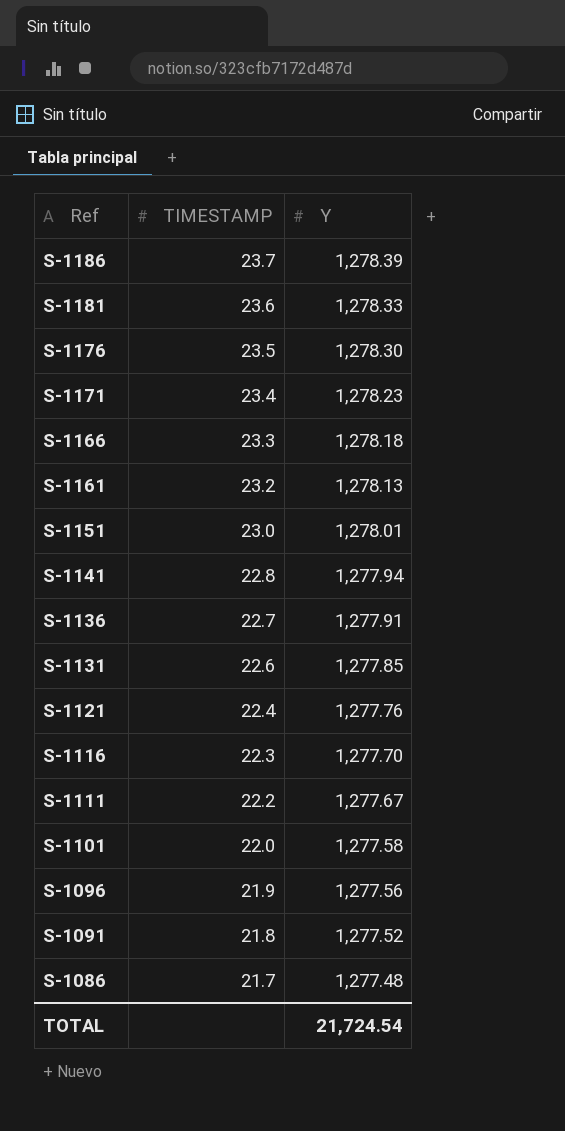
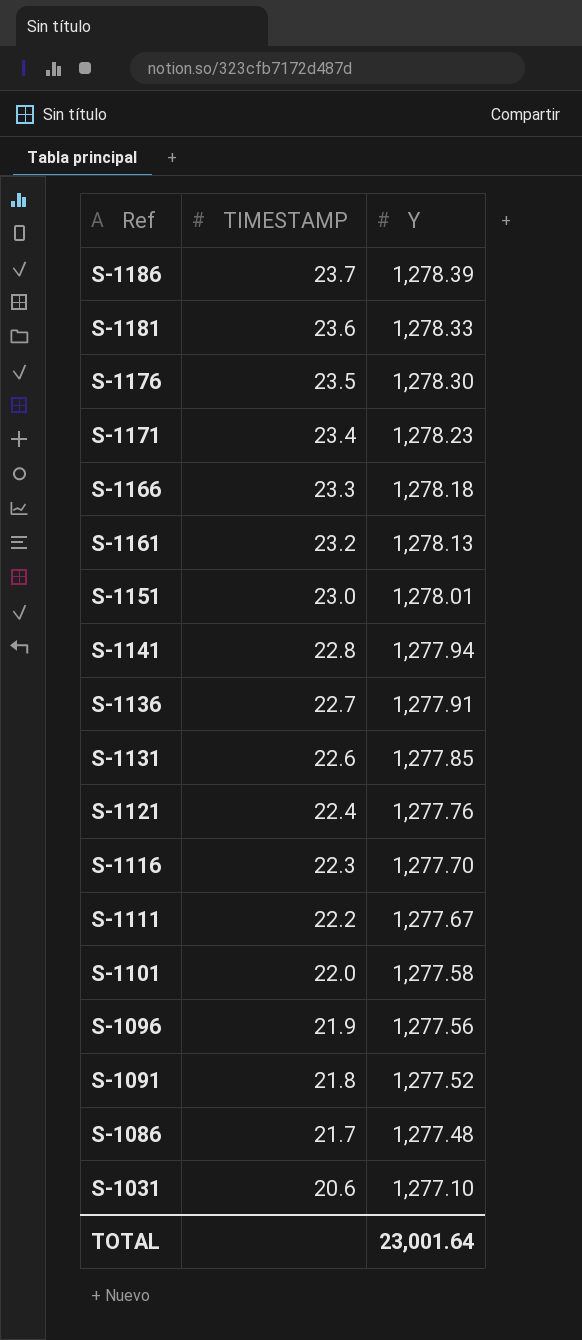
row S-1031: none -> 20.6 | 1,277.10
TOTAL | Y: 21,724.54 -> 23,001.64

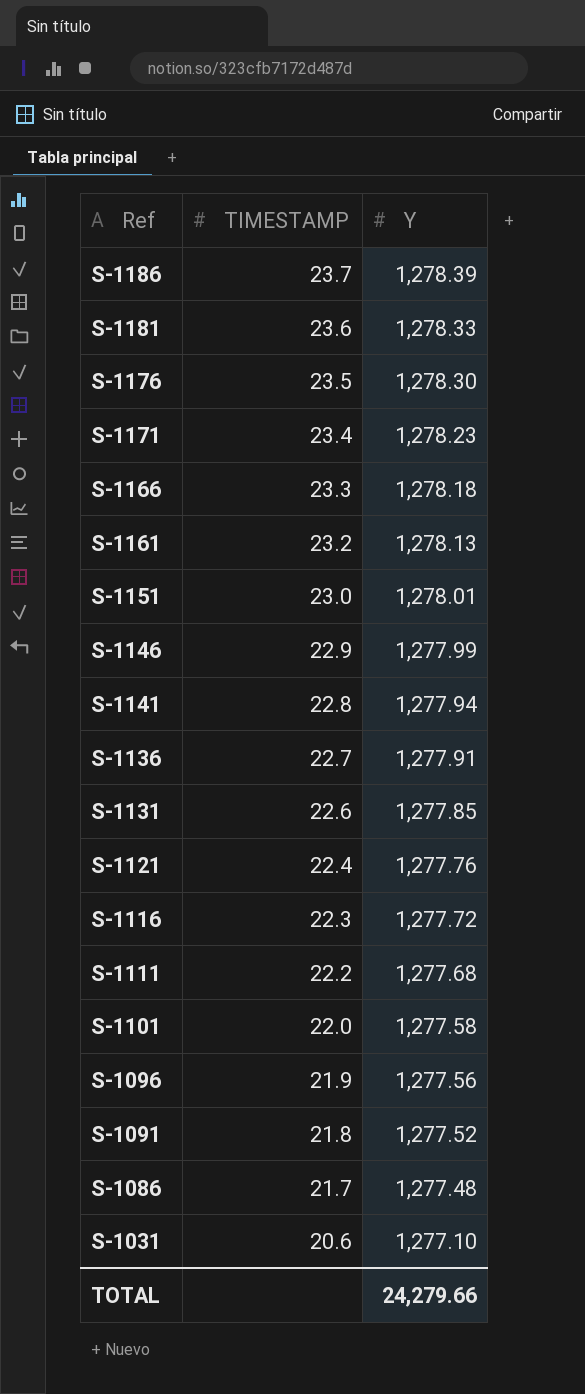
row S-1146: none -> 22.9 | 1,277.99
S-1116 | Y: 1,277.70 -> 1,277.72
S-1111 | Y: 1,277.67 -> 1,277.68
TOTAL | Y: 23,001.64 -> 24,279.66

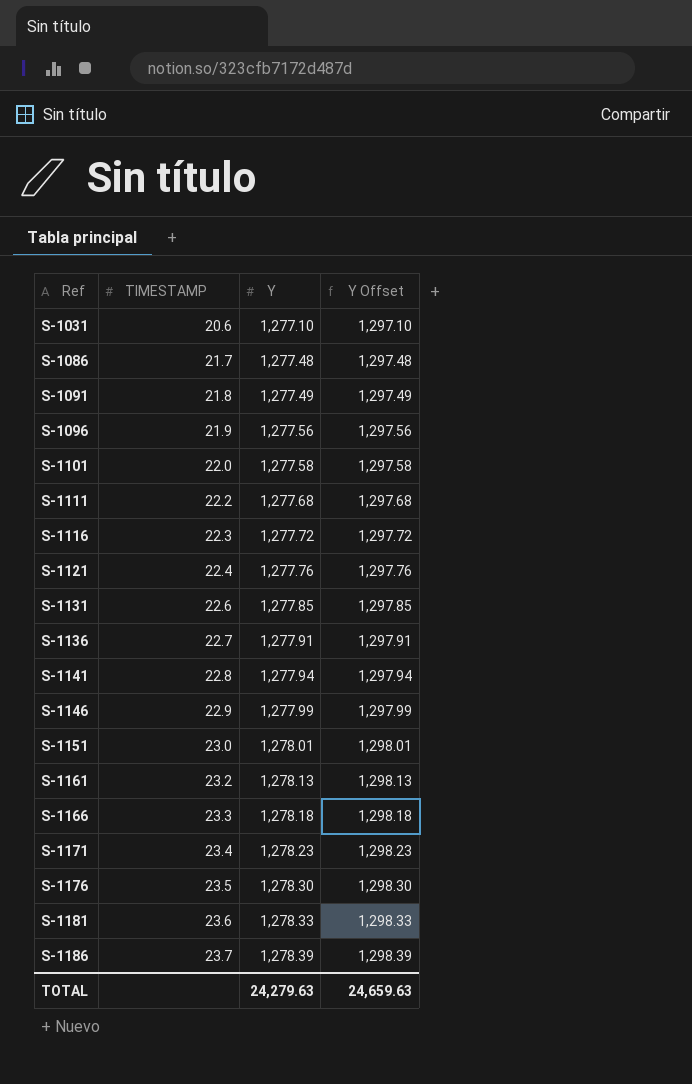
row order: Ref descending -> Ref ascending
column Y Offset | formula: none -> [Y] + 20
S-1091 | Y: 1,277.52 -> 1,277.49
TOTAL | Y: 24,279.66 -> 24,279.63

